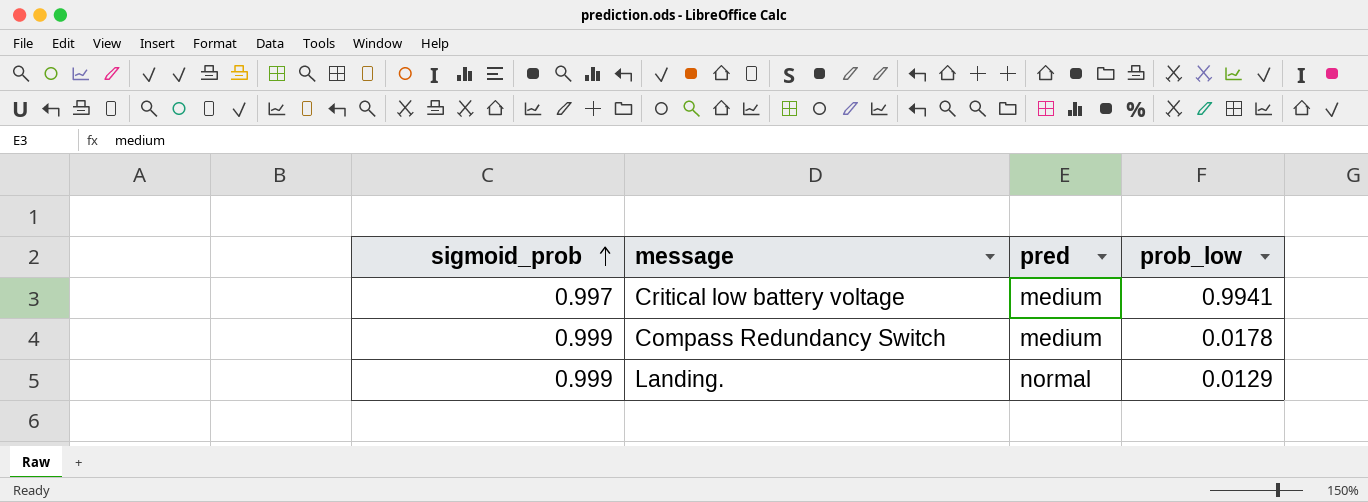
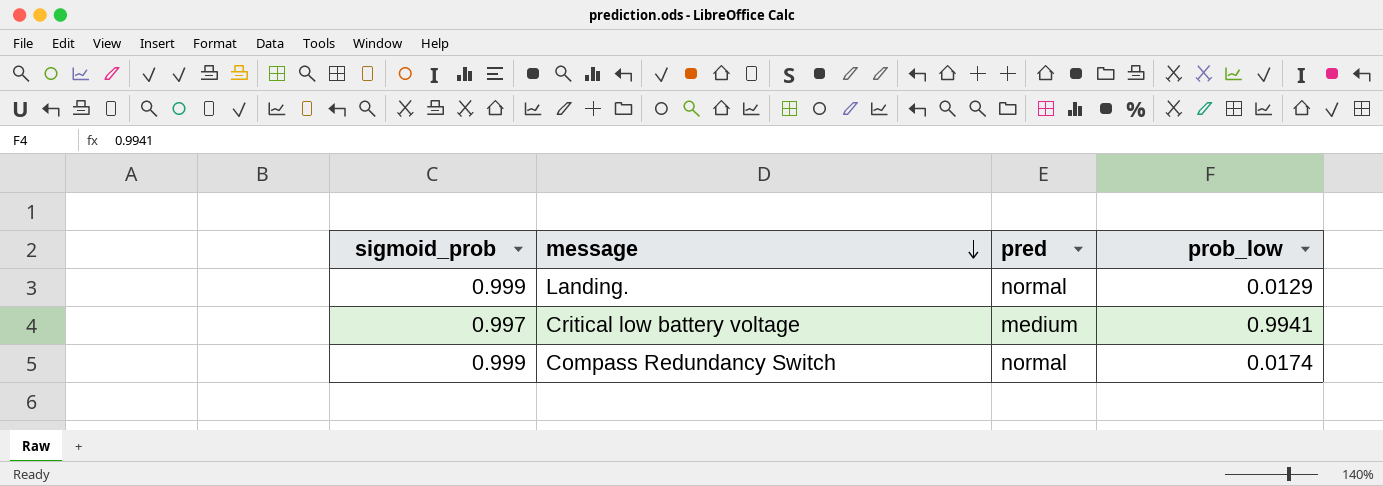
row order: sigmoid_prob ascending -> message descending
Compass Redundancy Switch | pred: medium -> normal
Compass Redundancy Switch | prob_low: 0.0178 -> 0.0174

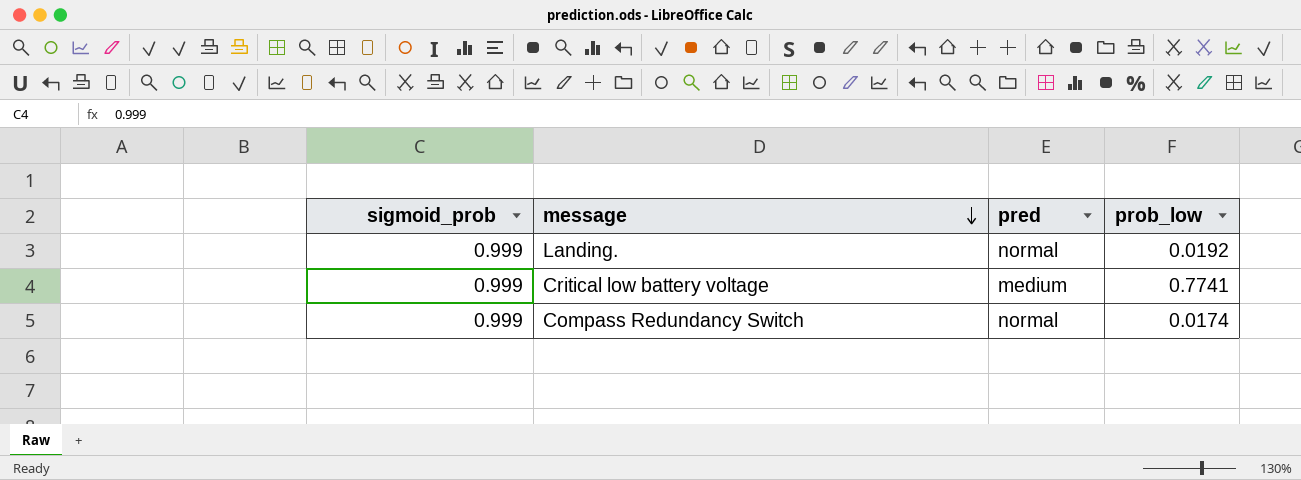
Landing. | prob_low: 0.0129 -> 0.0192
Critical low battery voltage | sigmoid_prob: 0.997 -> 0.999
Critical low battery voltage | prob_low: 0.9941 -> 0.7741

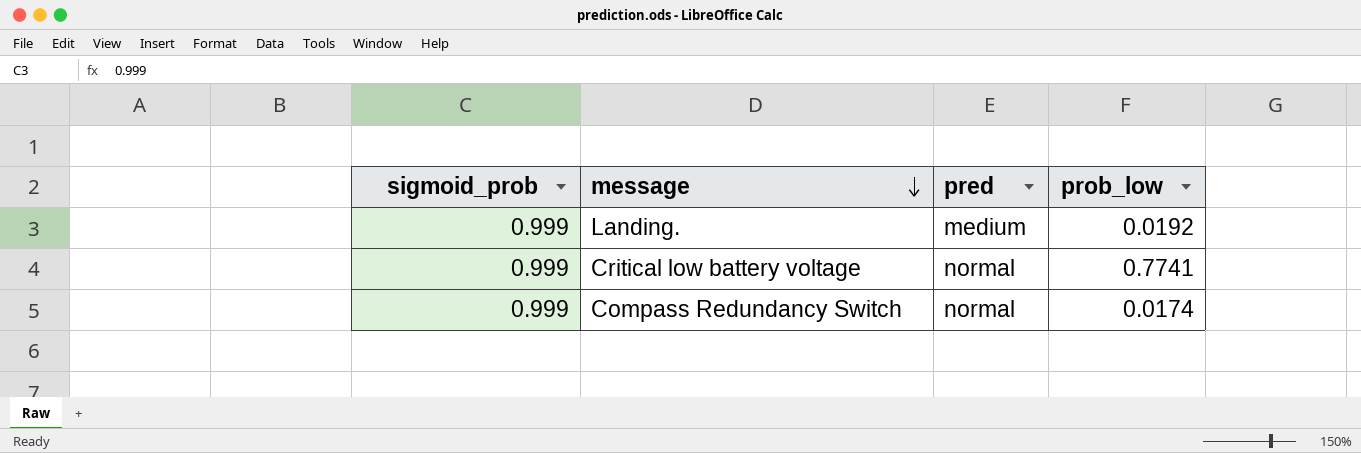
Landing. | pred: normal -> medium
Critical low battery voltage | pred: medium -> normal

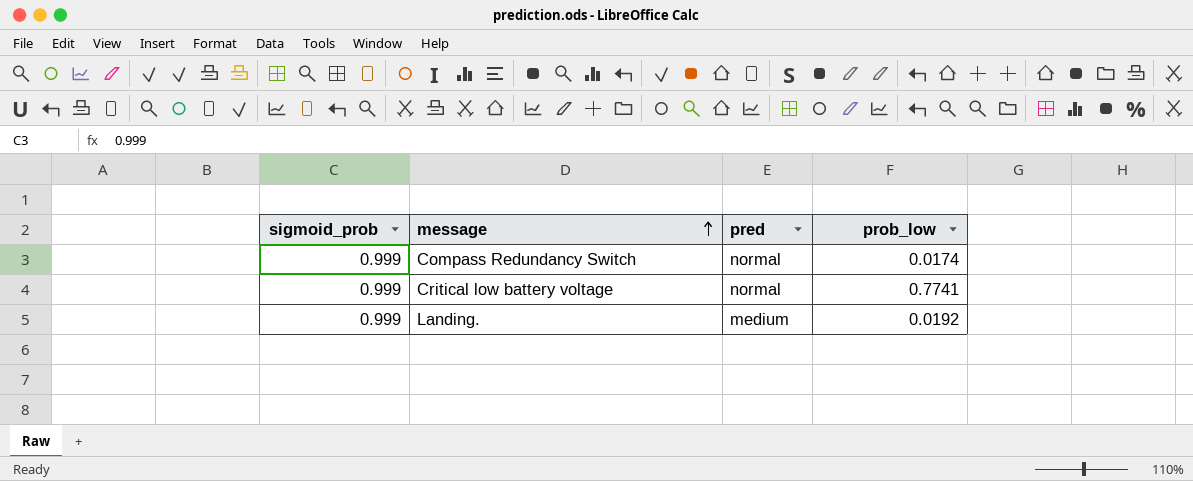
row order: message descending -> message ascending

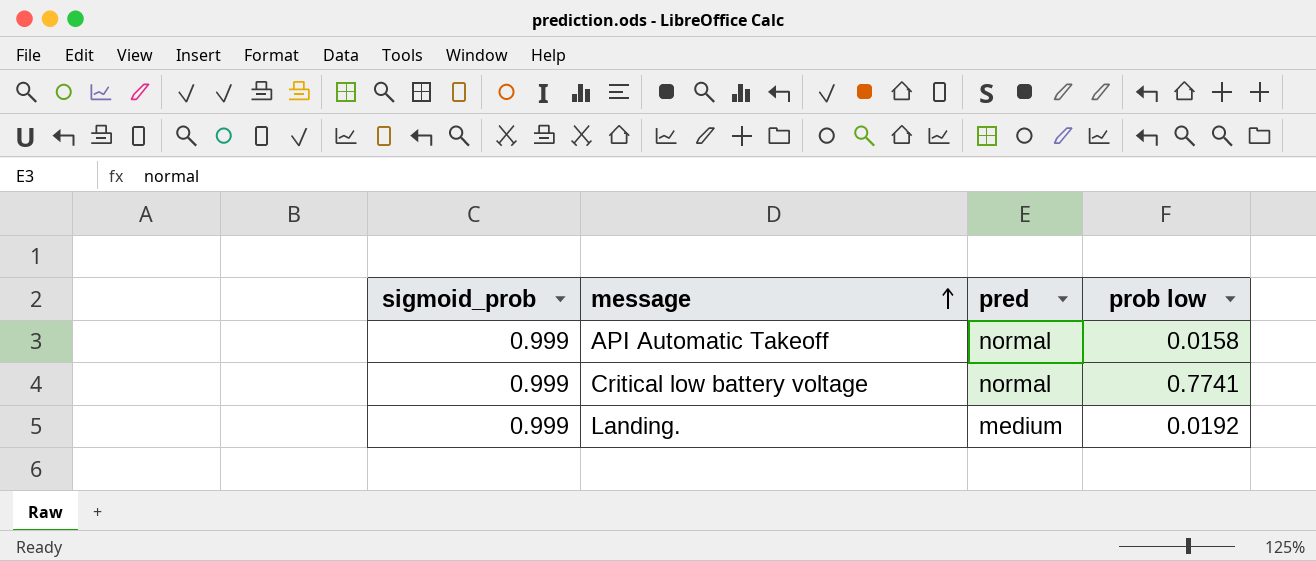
column name: prob_low -> prob low
row Compass Redundancy Switch: 0.999 | normal | 0.0174 -> none
row API Automatic Takeoff: none -> 0.999 | normal | 0.0158

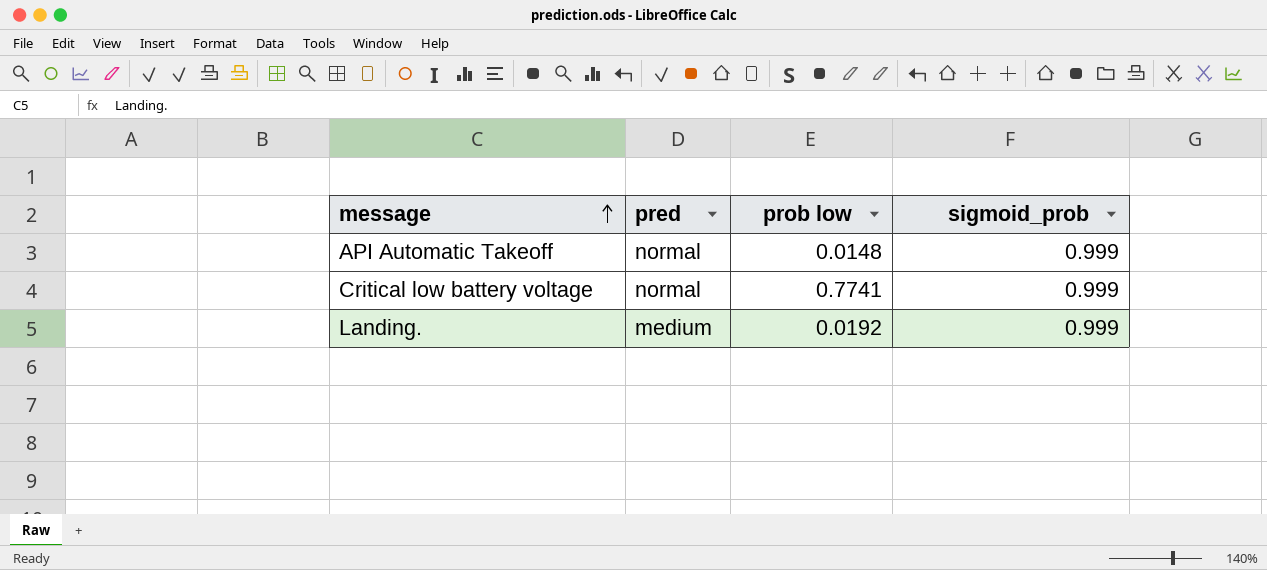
column sigmoid_prob | position: 1 -> 4
API Automatic Takeoff | prob low: 0.0158 -> 0.0148

